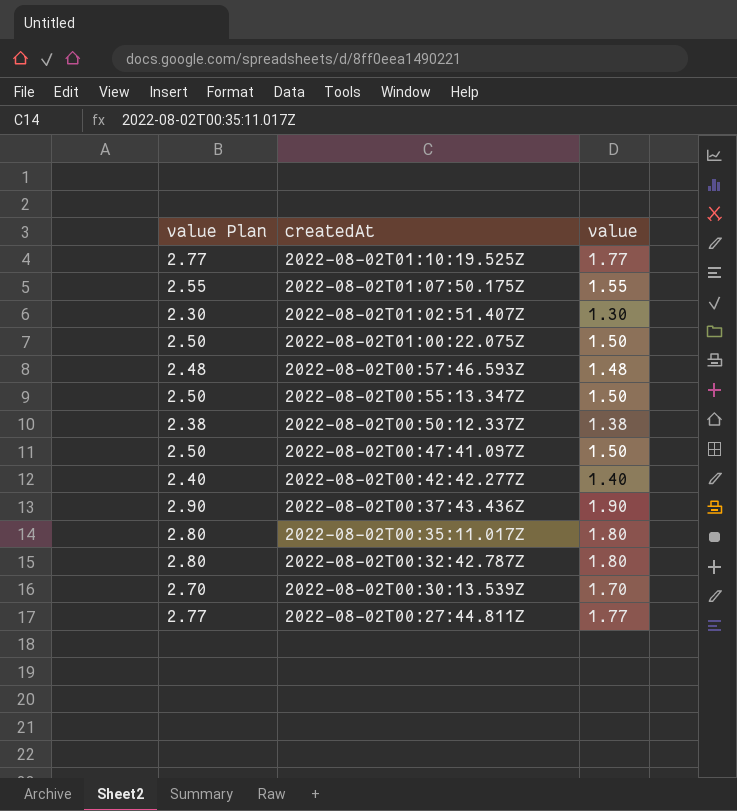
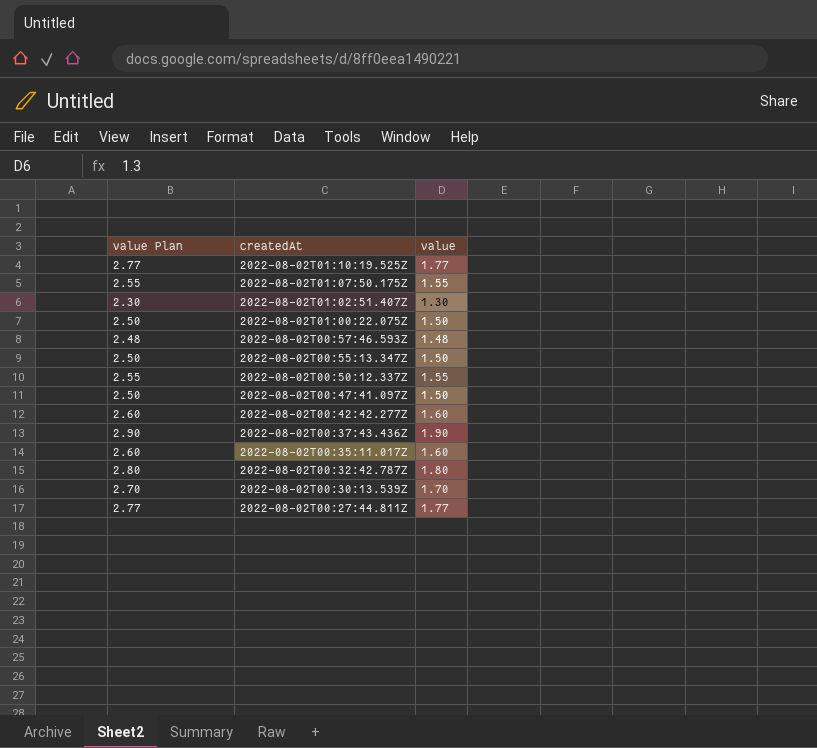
2022-08-02T00:50:12.337Z | value Plan: 2.38 -> 2.55
2022-08-02T00:50:12.337Z | value: 1.38 -> 1.55
2022-08-02T00:42:42.277Z | value Plan: 2.40 -> 2.60
2022-08-02T00:42:42.277Z | value: 1.40 -> 1.60
2022-08-02T00:35:11.017Z | value Plan: 2.80 -> 2.60
2022-08-02T00:35:11.017Z | value: 1.80 -> 1.60

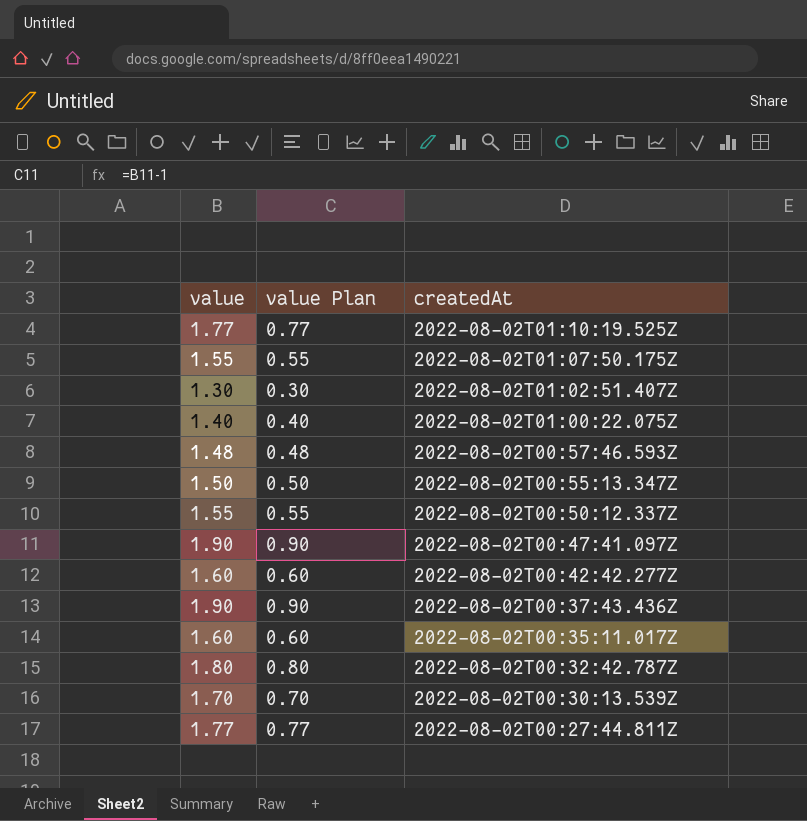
column value | position: 3 -> 1
column value Plan | formula: [value] + 1 -> [value] - 1
2022-08-02T01:00:22.075Z | value: 1.50 -> 1.40
2022-08-02T00:47:41.097Z | value: 1.50 -> 1.90

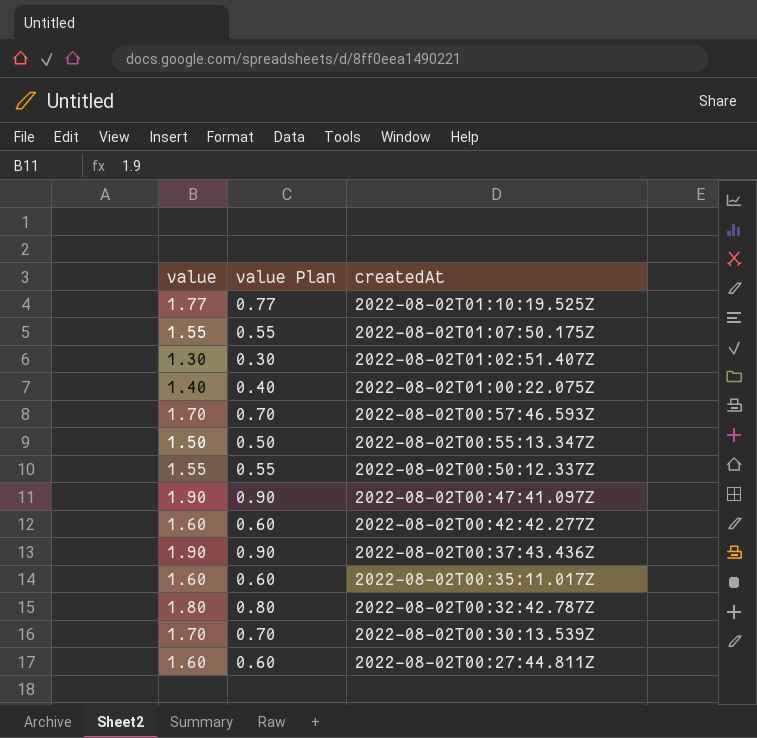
2022-08-02T00:57:46.593Z | value: 1.48 -> 1.70
2022-08-02T00:57:46.593Z | value Plan: 0.48 -> 0.70
2022-08-02T00:27:44.811Z | value: 1.77 -> 1.60
2022-08-02T00:27:44.811Z | value Plan: 0.77 -> 0.60

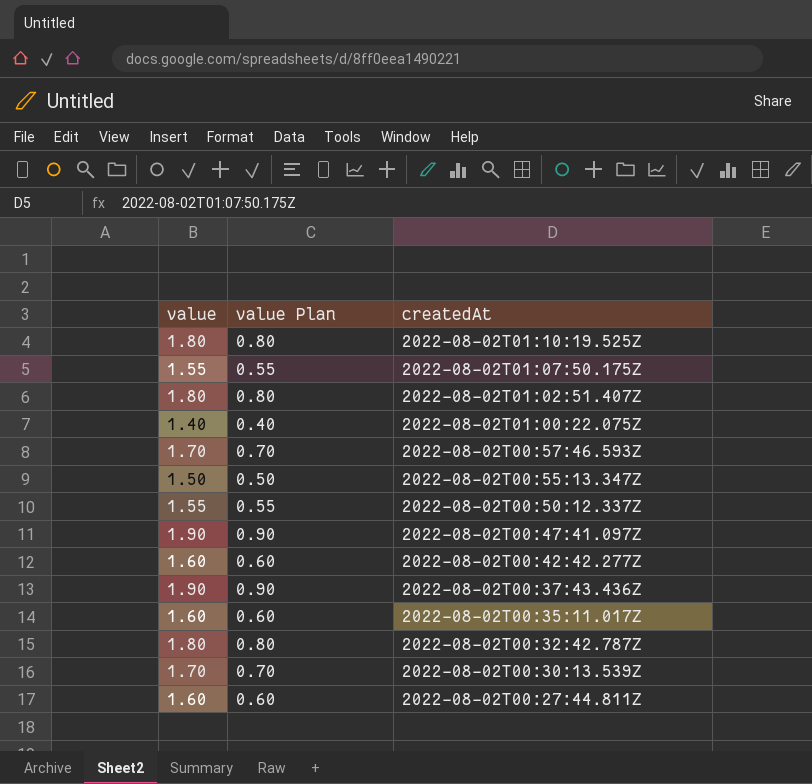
2022-08-02T01:10:19.525Z | value: 1.77 -> 1.80
2022-08-02T01:10:19.525Z | value Plan: 0.77 -> 0.80
2022-08-02T01:02:51.407Z | value: 1.30 -> 1.80
2022-08-02T01:02:51.407Z | value Plan: 0.30 -> 0.80

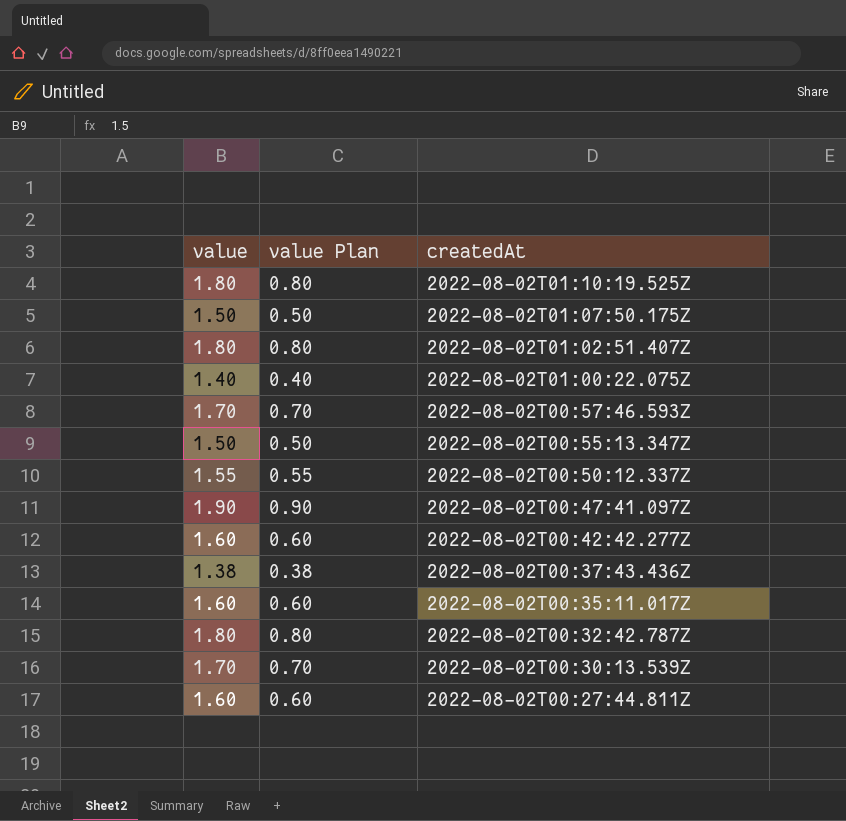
2022-08-02T01:07:50.175Z | value: 1.55 -> 1.50
2022-08-02T01:07:50.175Z | value Plan: 0.55 -> 0.50
2022-08-02T00:37:43.436Z | value: 1.90 -> 1.38
2022-08-02T00:37:43.436Z | value Plan: 0.90 -> 0.38

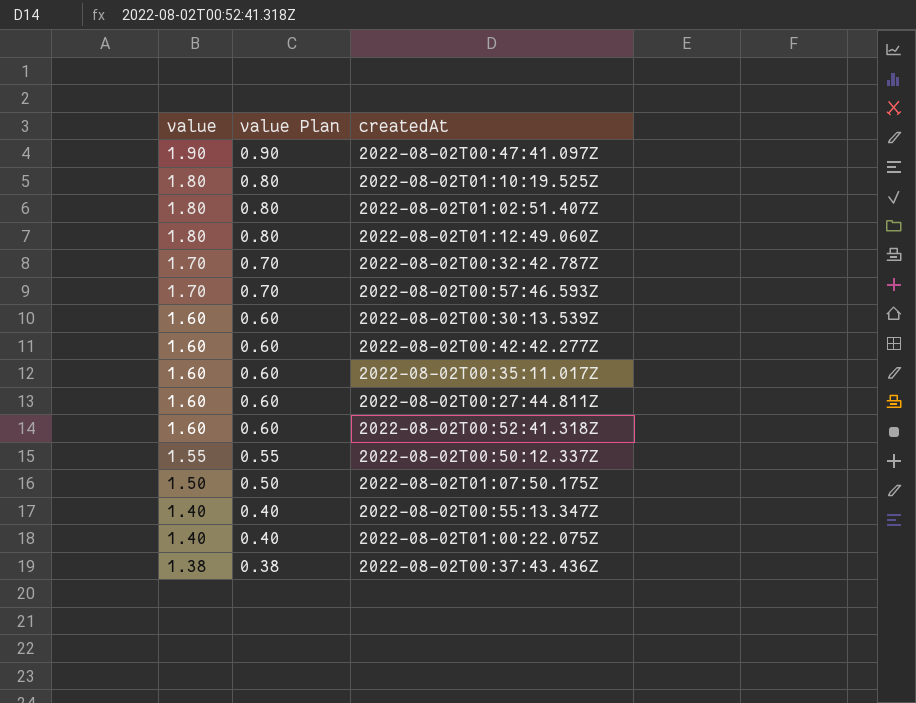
row order: createdAt descending -> value descending
row 2022-08-02T01:12:49.060Z: none -> 1.80 | 0.80
2022-08-02T00:32:42.787Z | value: 1.80 -> 1.70
2022-08-02T00:32:42.787Z | value Plan: 0.80 -> 0.70
2022-08-02T00:30:13.539Z | value: 1.70 -> 1.60
2022-08-02T00:30:13.539Z | value Plan: 0.70 -> 0.60
row 2022-08-02T00:52:41.318Z: none -> 1.60 | 0.60
2022-08-02T00:55:13.347Z | value: 1.50 -> 1.40
2022-08-02T00:55:13.347Z | value Plan: 0.50 -> 0.40

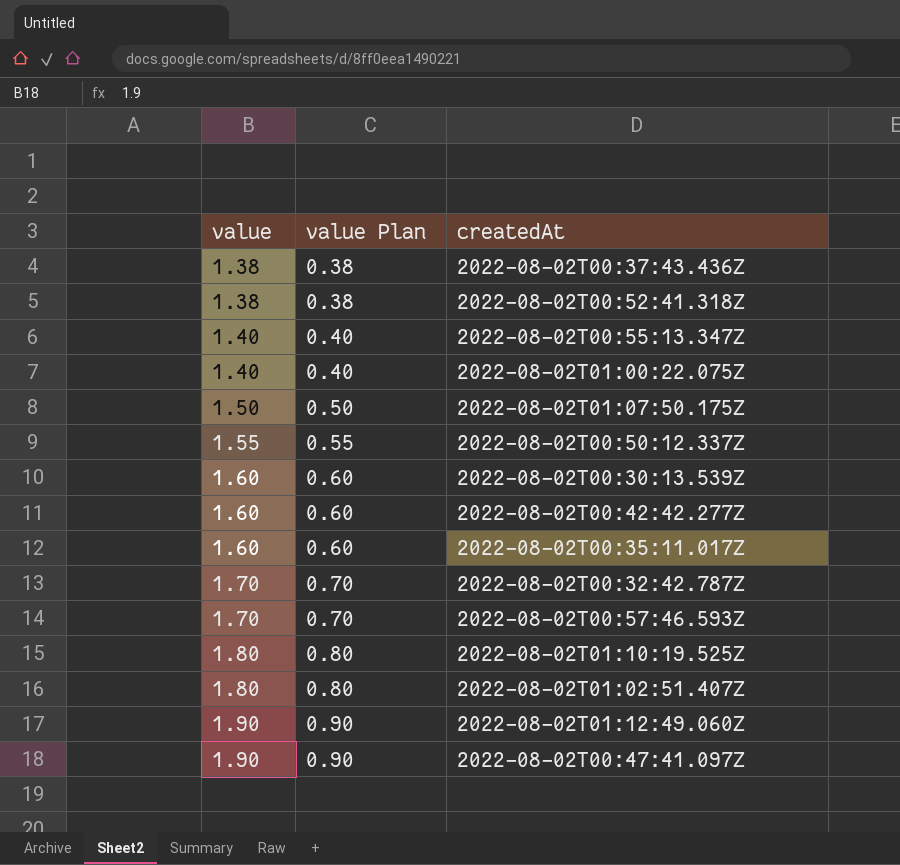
row order: value descending -> value ascending
row 2022-08-02T00:27:44.811Z: 1.60 | 0.60 -> none
2022-08-02T00:52:41.318Z | value: 1.60 -> 1.38
2022-08-02T00:52:41.318Z | value Plan: 0.60 -> 0.38
2022-08-02T01:12:49.060Z | value: 1.80 -> 1.90
2022-08-02T01:12:49.060Z | value Plan: 0.80 -> 0.90

